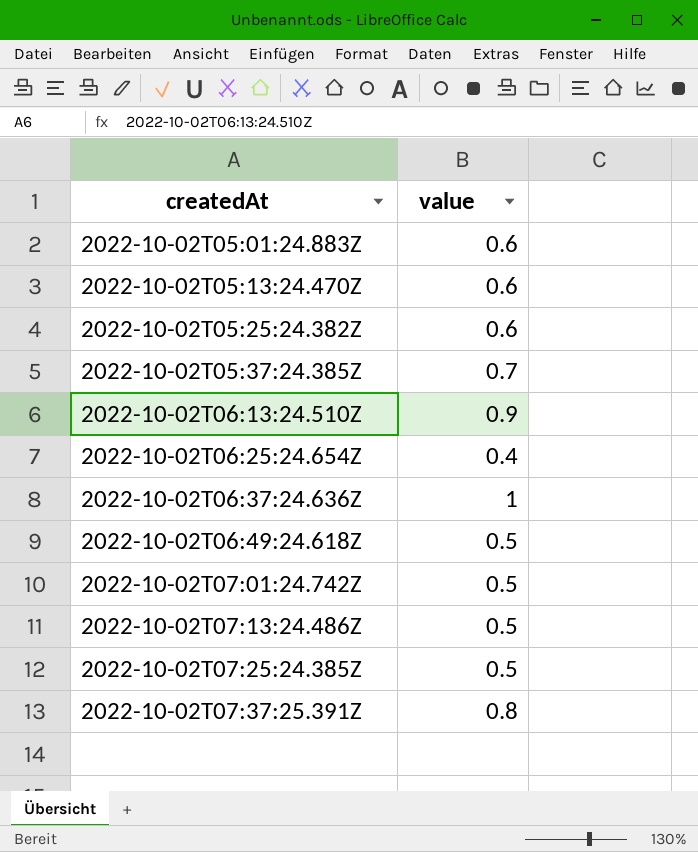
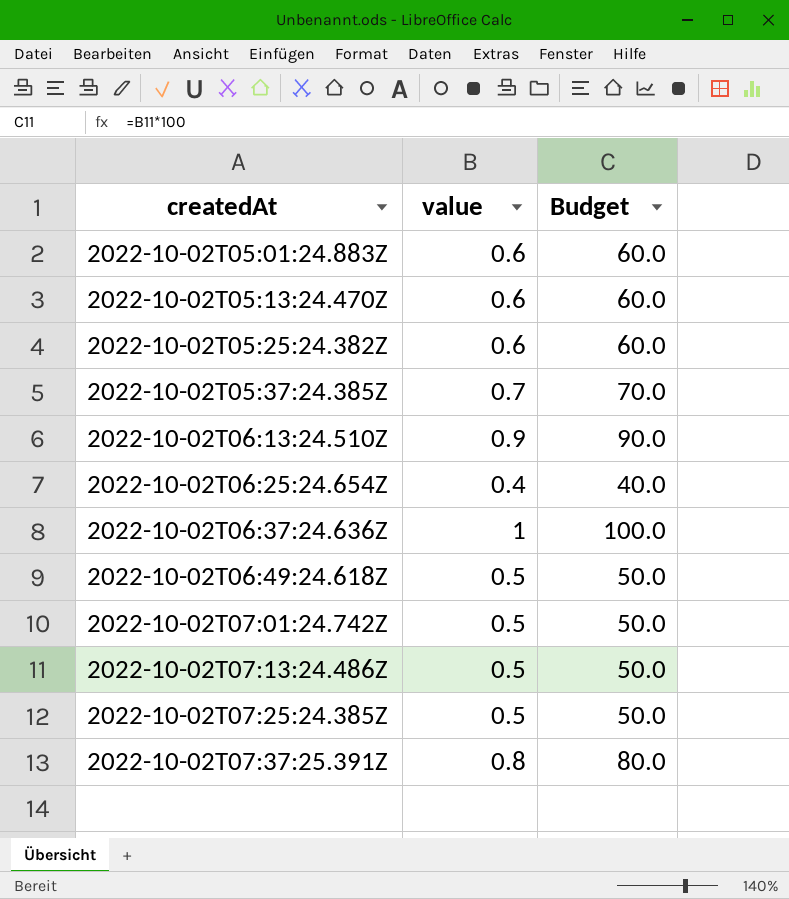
column Budget | formula: none -> [value] * 100

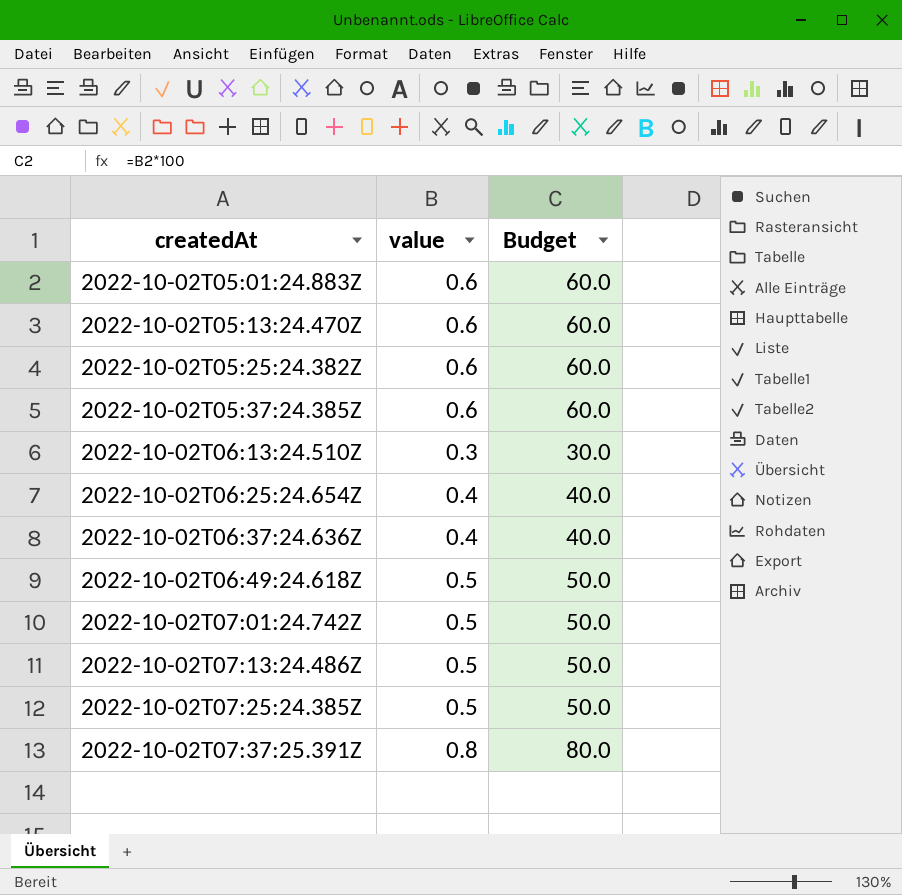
2022-10-02T05:37:24.385Z | value: 0.7 -> 0.6
2022-10-02T05:37:24.385Z | Budget: 70.0 -> 60.0
2022-10-02T06:13:24.510Z | value: 0.9 -> 0.3
2022-10-02T06:13:24.510Z | Budget: 90.0 -> 30.0
2022-10-02T06:37:24.636Z | value: 1 -> 0.4
2022-10-02T06:37:24.636Z | Budget: 100.0 -> 40.0

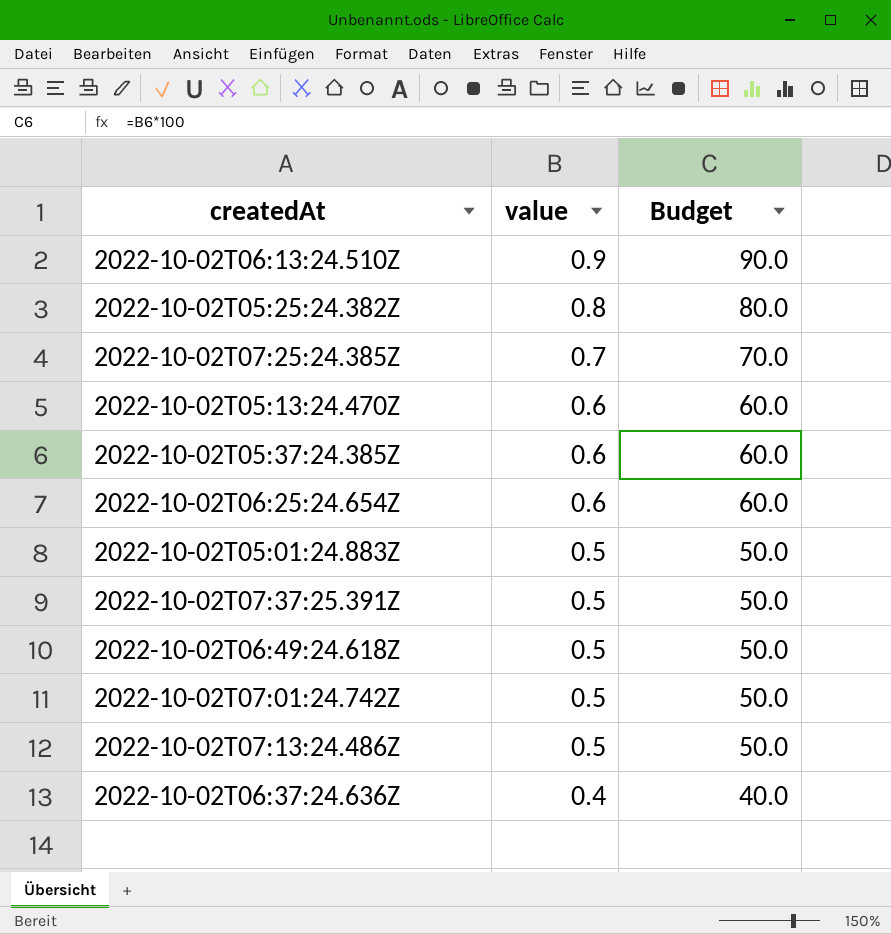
row order: createdAt ascending -> value descending
2022-10-02T06:13:24.510Z | value: 0.3 -> 0.9
2022-10-02T06:13:24.510Z | Budget: 30.0 -> 90.0
2022-10-02T05:25:24.382Z | value: 0.6 -> 0.8
2022-10-02T05:25:24.382Z | Budget: 60.0 -> 80.0
2022-10-02T07:25:24.385Z | value: 0.5 -> 0.7
2022-10-02T07:25:24.385Z | Budget: 50.0 -> 70.0
2022-10-02T06:25:24.654Z | value: 0.4 -> 0.6
2022-10-02T06:25:24.654Z | Budget: 40.0 -> 60.0
2022-10-02T05:01:24.883Z | value: 0.6 -> 0.5
2022-10-02T05:01:24.883Z | Budget: 60.0 -> 50.0
2022-10-02T07:37:25.391Z | value: 0.8 -> 0.5
2022-10-02T07:37:25.391Z | Budget: 80.0 -> 50.0

